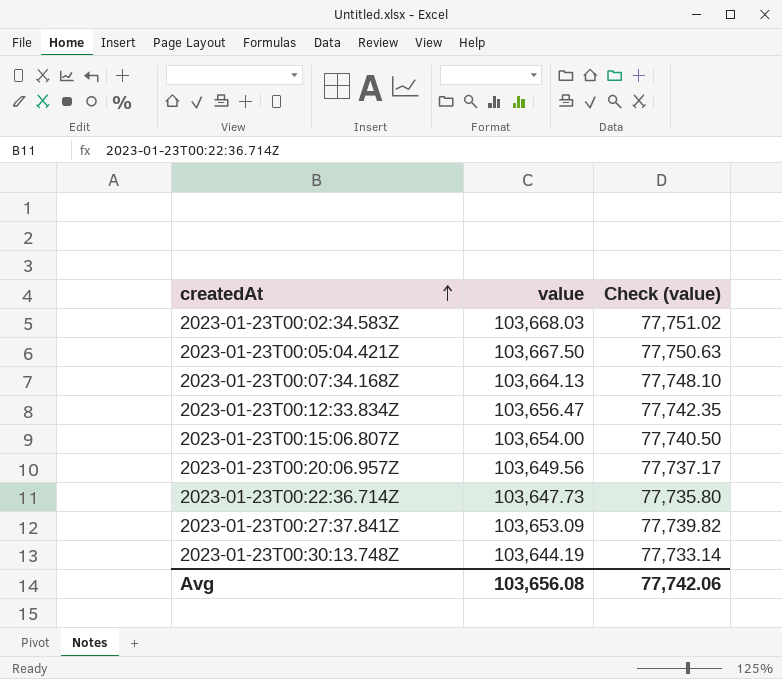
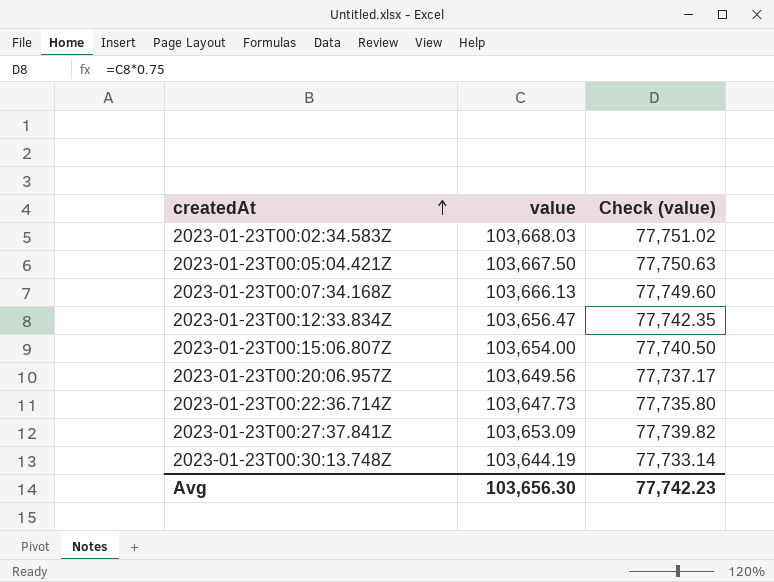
2023-01-23T00:07:34.168Z | value: 103,664.13 -> 103,666.13
2023-01-23T00:07:34.168Z | Check (value): 77,748.10 -> 77,749.60
Avg | value: 103,656.08 -> 103,656.30
Avg | Check (value): 77,742.06 -> 77,742.23

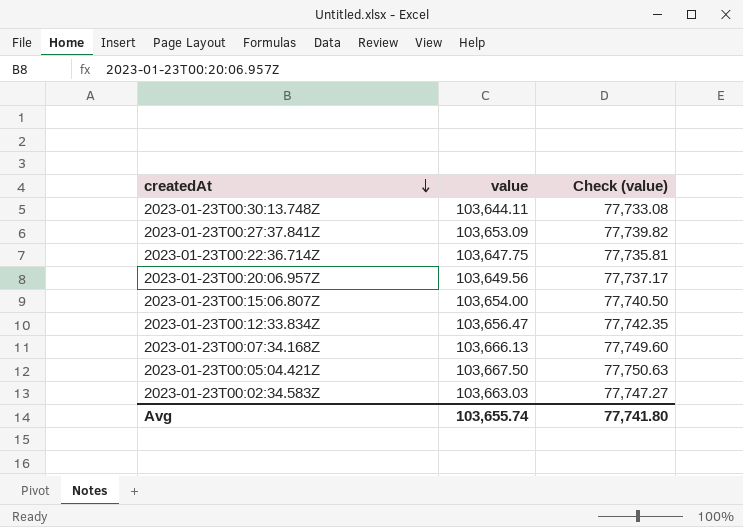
row order: createdAt ascending -> createdAt descending
2023-01-23T00:30:13.748Z | value: 103,644.19 -> 103,644.11
2023-01-23T00:30:13.748Z | Check (value): 77,733.14 -> 77,733.08
2023-01-23T00:22:36.714Z | value: 103,647.73 -> 103,647.75
2023-01-23T00:22:36.714Z | Check (value): 77,735.80 -> 77,735.81
2023-01-23T00:02:34.583Z | value: 103,668.03 -> 103,663.03
2023-01-23T00:02:34.583Z | Check (value): 77,751.02 -> 77,747.27
Avg | value: 103,656.30 -> 103,655.74
Avg | Check (value): 77,742.23 -> 77,741.80

